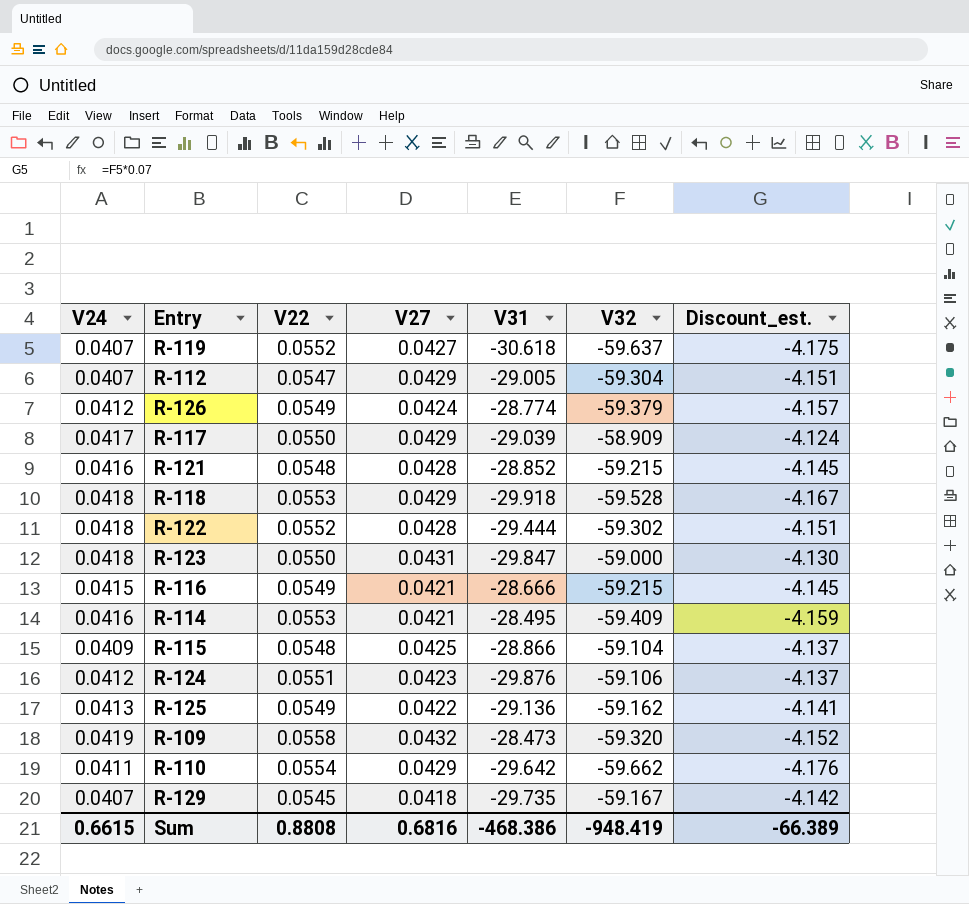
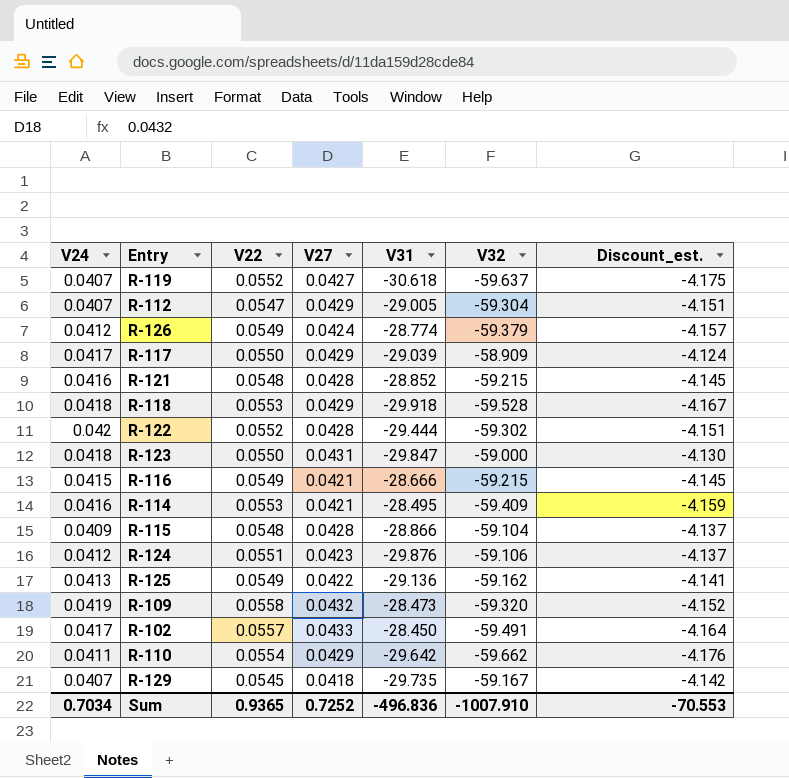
R-122 | V24: 0.0418 -> 0.042
R-115 | V27: 0.0425 -> 0.0428
row R-102: none -> 0.0417 | 0.0557 | 0.0433 | -28.450 | -59.491 | -4.164
Sum | V24: 0.6615 -> 0.7034
Sum | V22: 0.8808 -> 0.9365
Sum | V27: 0.6816 -> 0.7252
Sum | V31: -468.386 -> -496.836
Sum | V32: -948.419 -> -1007.910
Sum | Discount_est.: -66.389 -> -70.553

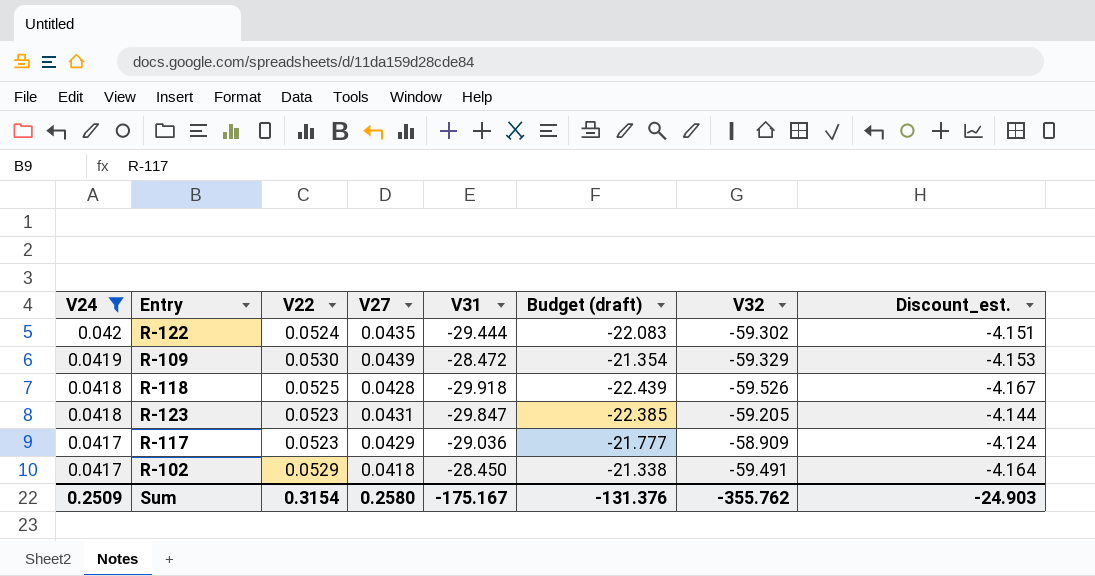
filter: none -> V24 >= 0.0417
row order: none -> V24 descending
column Budget (draft) | formula: none -> [V31] * 0.75
R-122 | V22: 0.0552 -> 0.0524
R-122 | V27: 0.0428 -> 0.0435
R-109 | V22: 0.0558 -> 0.0530
R-109 | V27: 0.0432 -> 0.0439
R-109 | V31: -28.473 -> -28.472
R-109 | V32: -59.320 -> -59.329
R-109 | Discount_est.: -4.152 -> -4.153
R-118 | V22: 0.0553 -> 0.0525
R-118 | V27: 0.0429 -> 0.0428
R-118 | V32: -59.528 -> -59.526
R-123 | V22: 0.0550 -> 0.0523
R-123 | V32: -59.000 -> -59.205
R-123 | Discount_est.: -4.130 -> -4.144
R-117 | V22: 0.0550 -> 0.0523
R-117 | V31: -29.039 -> -29.036
R-102 | V22: 0.0557 -> 0.0529
R-102 | V27: 0.0433 -> 0.0418
Sum | V24: 0.7034 -> 0.2509
Sum | V22: 0.9365 -> 0.3154
Sum | V27: 0.7252 -> 0.2580
Sum | V31: -496.836 -> -175.167
Sum | V32: -1007.910 -> -355.762
Sum | Discount_est.: -70.553 -> -24.903

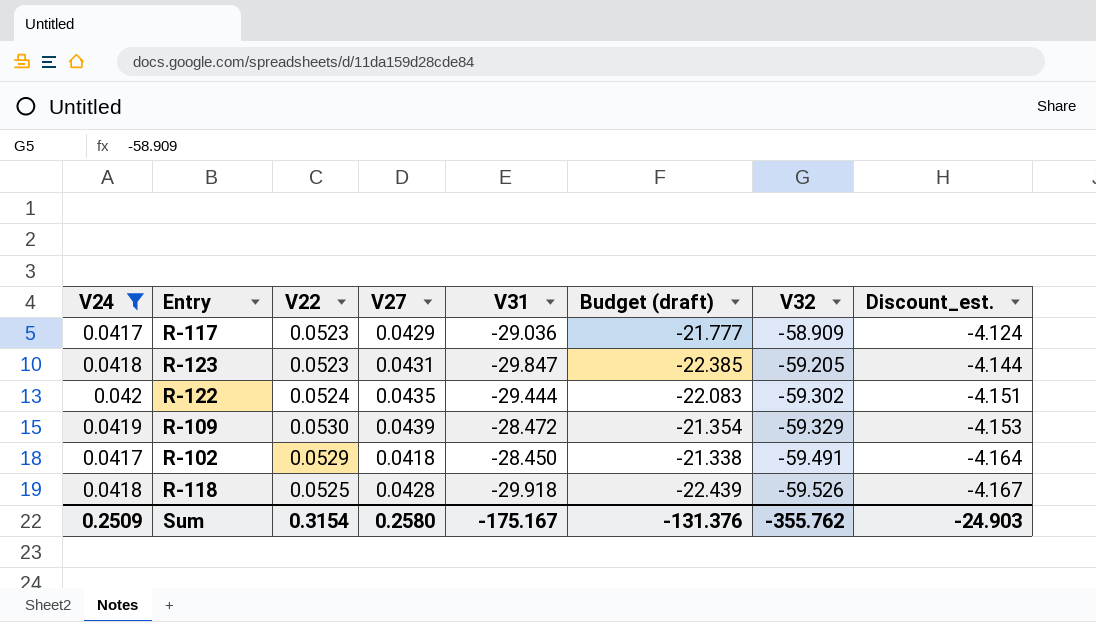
row order: V24 descending -> V32 descending

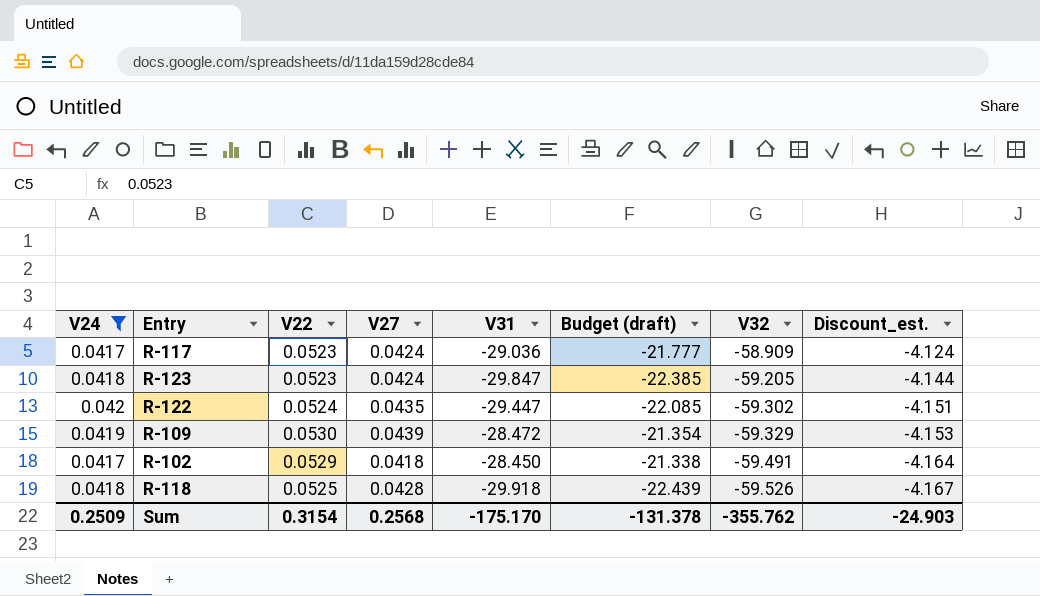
R-117 | V27: 0.0429 -> 0.0424
R-123 | V27: 0.0431 -> 0.0424
R-122 | V31: -29.444 -> -29.447
R-122 | Budget (draft): -22.083 -> -22.085
Sum | V27: 0.2580 -> 0.2568
Sum | V31: -175.167 -> -175.170
Sum | Budget (draft): -131.376 -> -131.378

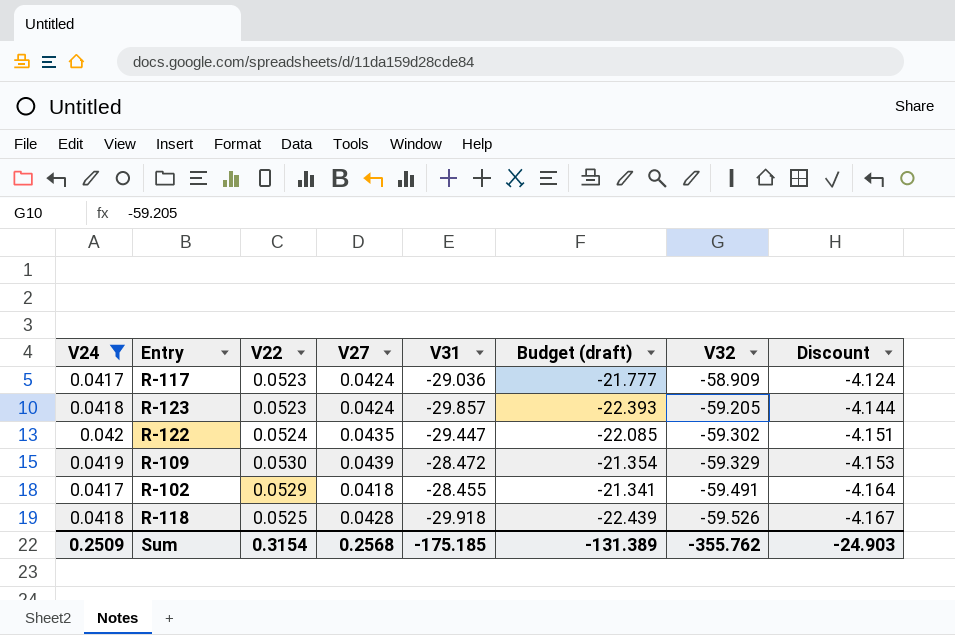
column name: Discount_est. -> Discount
R-123 | V31: -29.847 -> -29.857
R-123 | Budget (draft): -22.385 -> -22.393
R-102 | V31: -28.450 -> -28.455
R-102 | Budget (draft): -21.338 -> -21.341
Sum | V31: -175.170 -> -175.185
Sum | Budget (draft): -131.378 -> -131.389

